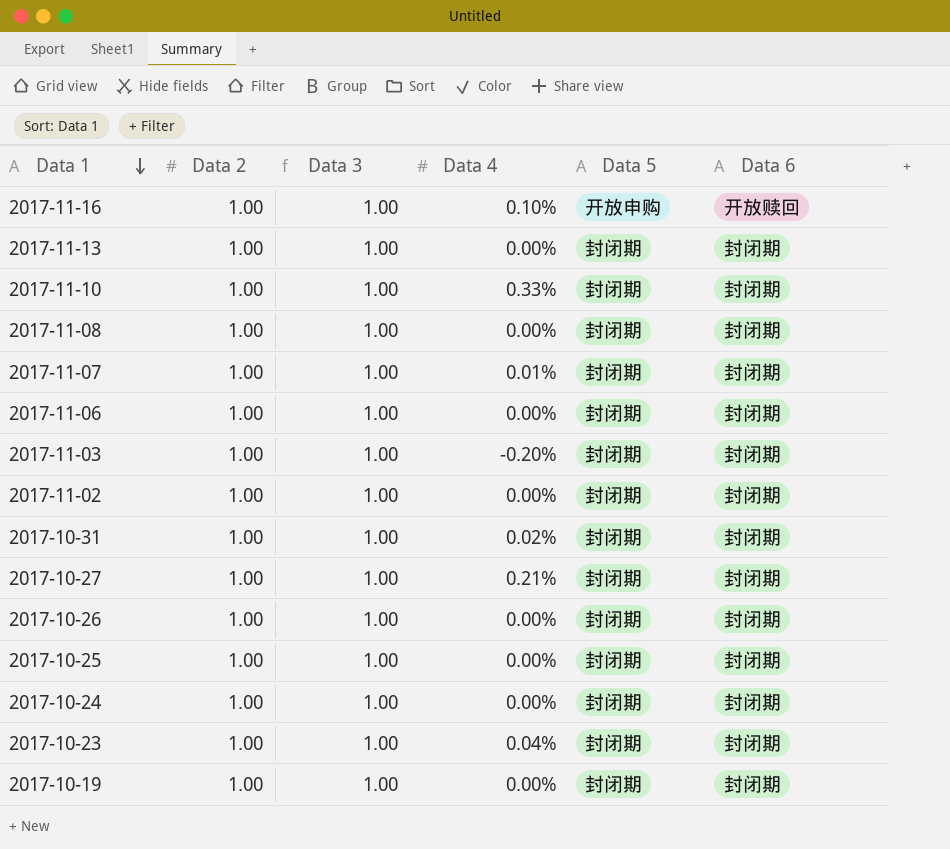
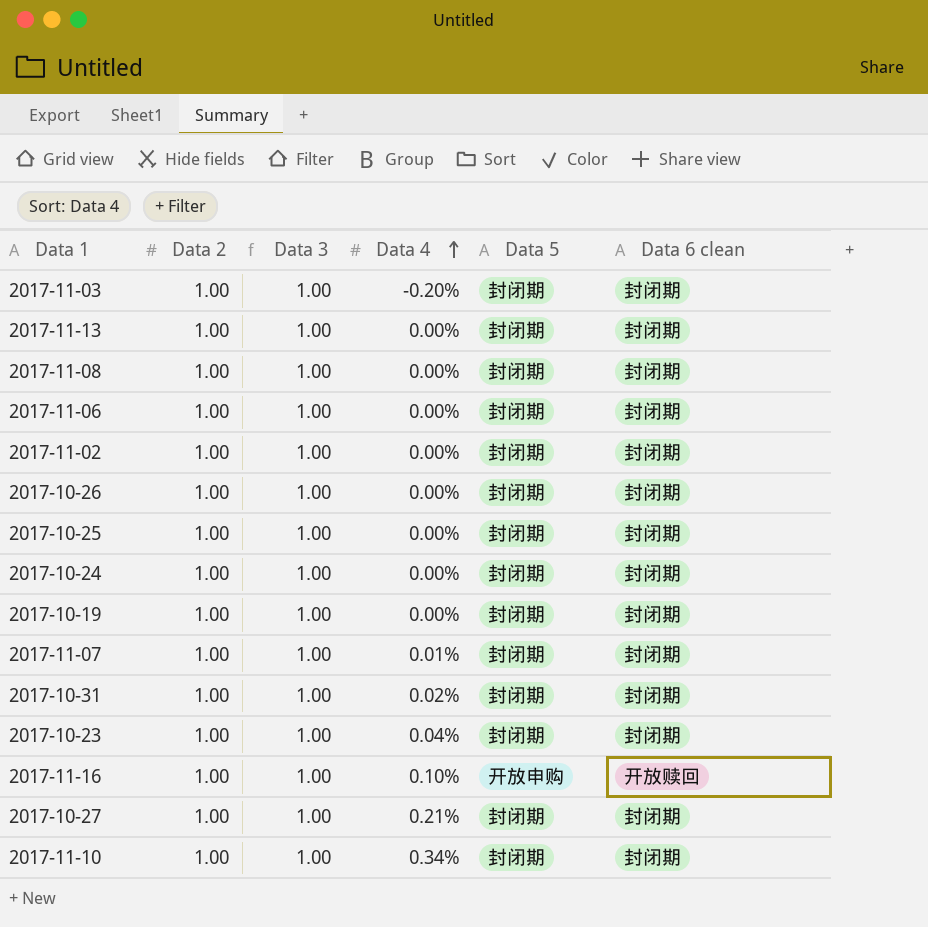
row order: Data 1 descending -> Data 4 ascending
column name: Data 6 -> Data 6 clean
2017-11-10 | Data 4: 0.33% -> 0.34%

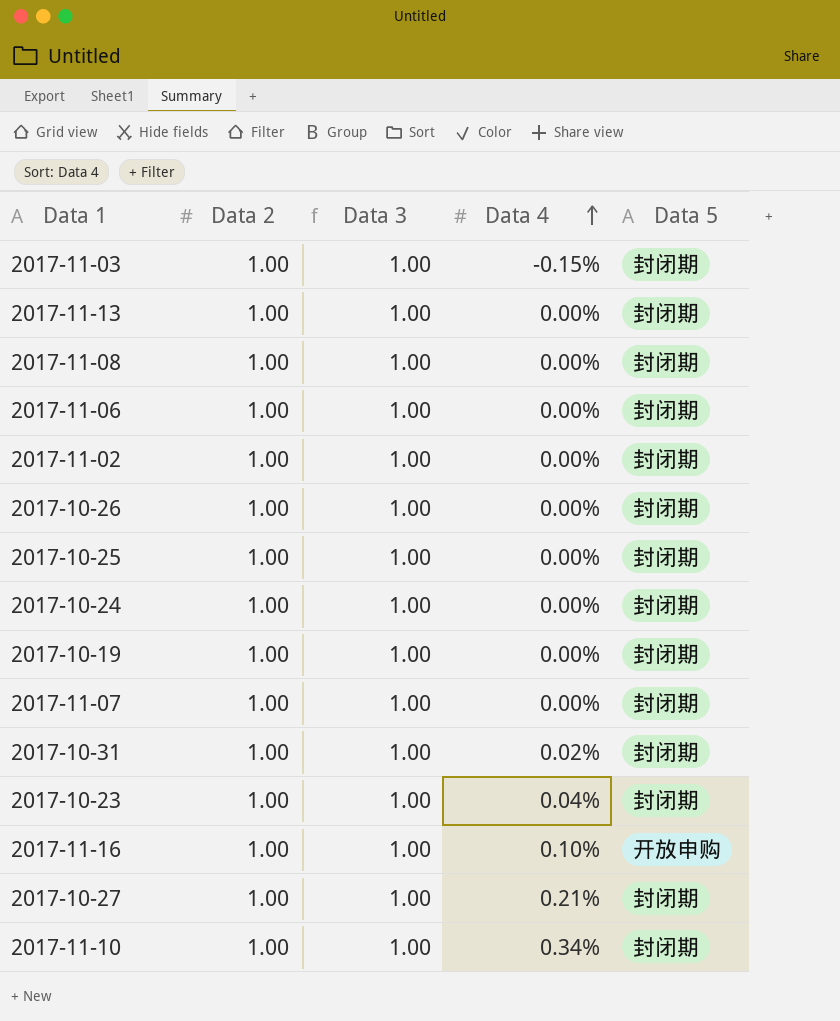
column Data 6 clean | position: 6 -> none
2017-11-03 | Data 4: -0.20% -> -0.15%
2017-11-07 | Data 4: 0.01% -> 0.00%

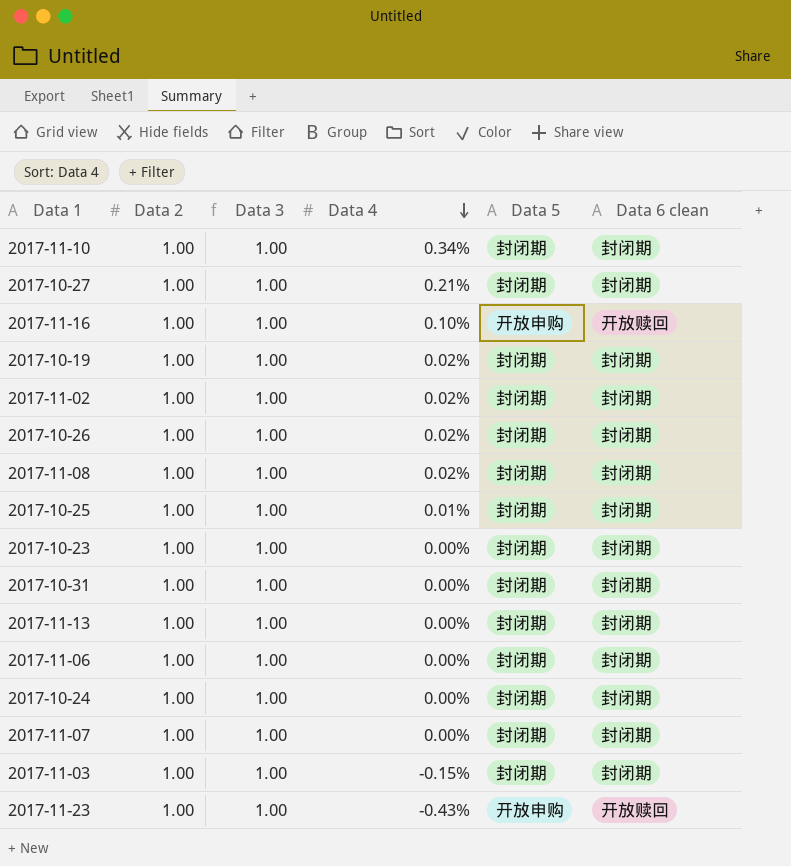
row order: Data 4 ascending -> Data 4 descending
column Data 6 clean | position: none -> 6
2017-10-19 | Data 4: 0.00% -> 0.02%
2017-11-02 | Data 4: 0.00% -> 0.02%
2017-10-26 | Data 4: 0.00% -> 0.02%
2017-11-08 | Data 4: 0.00% -> 0.02%
2017-10-25 | Data 4: 0.00% -> 0.01%
2017-10-23 | Data 4: 0.04% -> 0.00%
2017-10-31 | Data 4: 0.02% -> 0.00%
row 2017-11-23: none -> 1.00 | 1.00 | -0.43% | 开放申购 | 开放赎回

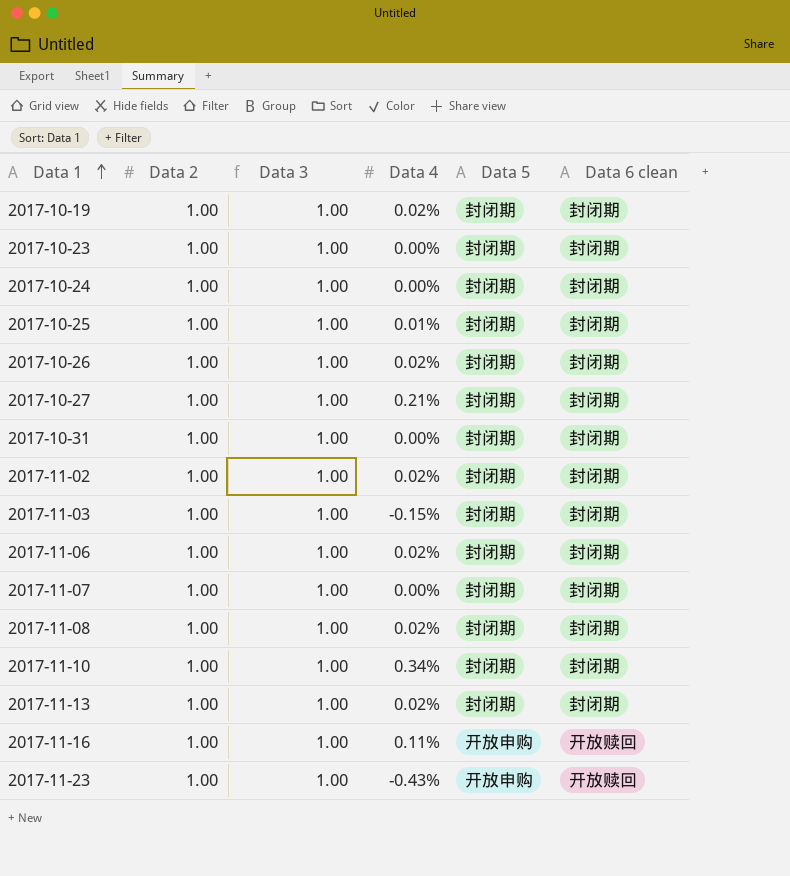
row order: Data 4 descending -> Data 1 ascending
2017-11-06 | Data 4: 0.00% -> 0.02%
2017-11-13 | Data 4: 0.00% -> 0.02%
2017-11-16 | Data 4: 0.10% -> 0.11%

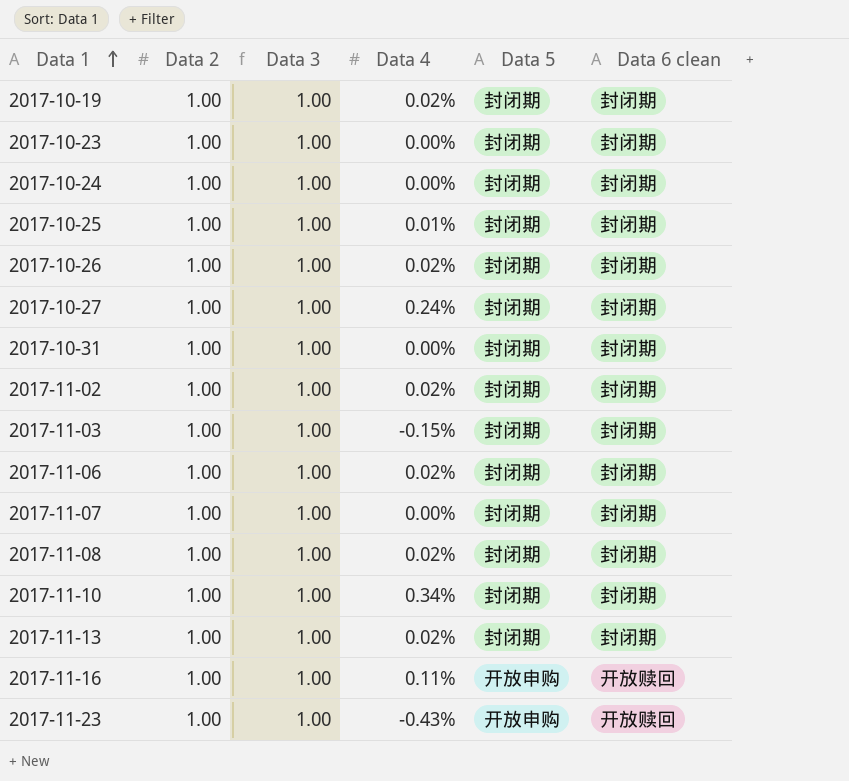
2017-10-27 | Data 4: 0.21% -> 0.24%

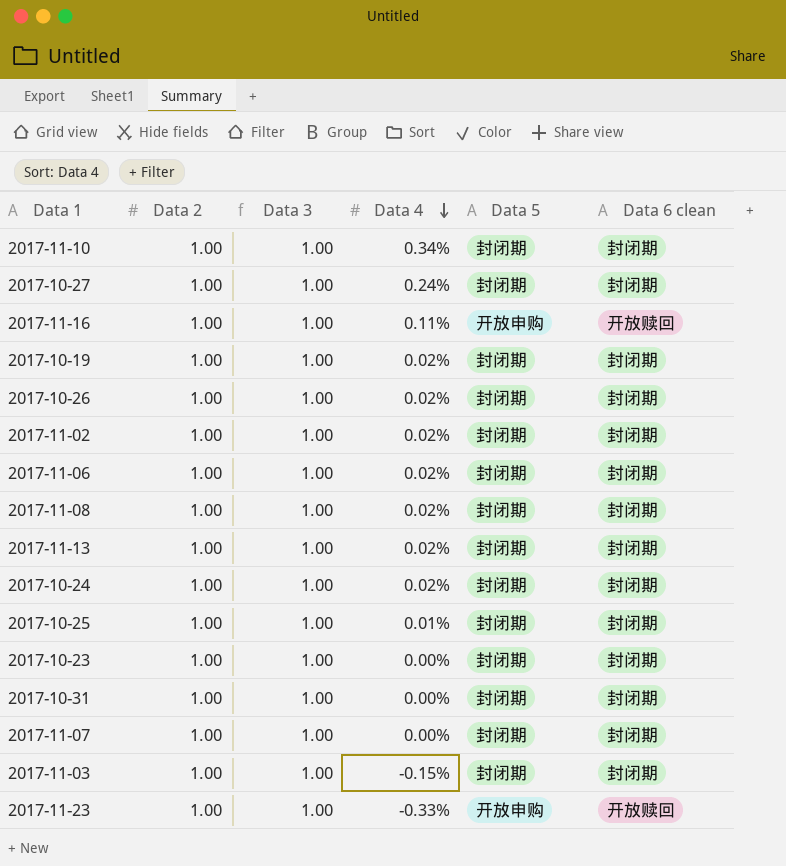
row order: Data 1 ascending -> Data 4 descending
2017-10-24 | Data 4: 0.00% -> 0.02%
2017-11-23 | Data 4: -0.43% -> -0.33%

